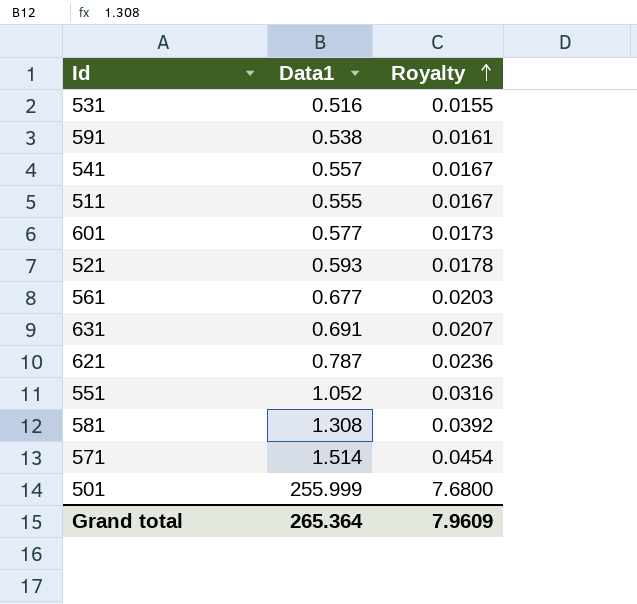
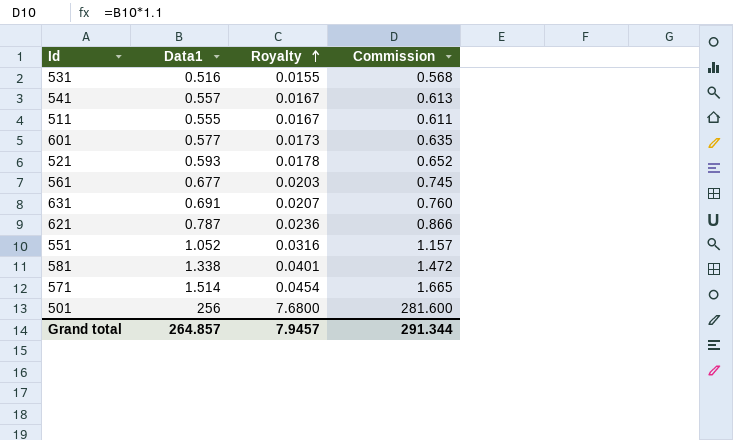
column Commission | formula: none -> [Data1] * 1.1
row 591: 0.538 | 0.0161 -> none
581 | Data1: 1.308 -> 1.338
581 | Royalty: 0.0392 -> 0.0401
501 | Data1: 255.999 -> 256
Grand total | Data1: 265.364 -> 264.857
Grand total | Royalty: 7.9609 -> 7.9457

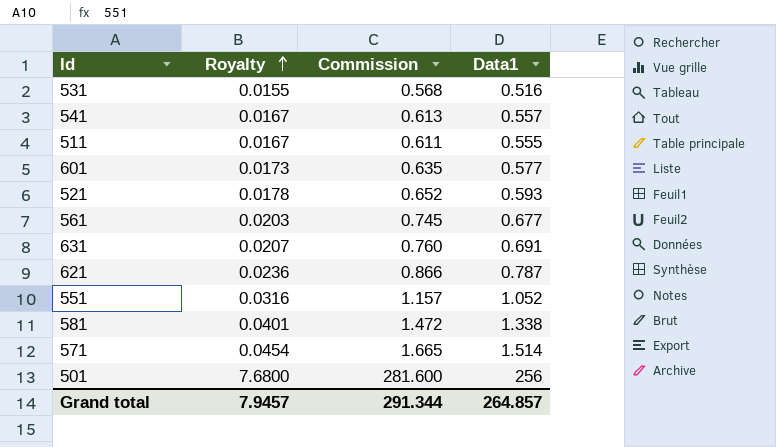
column Data1 | position: 2 -> 4

